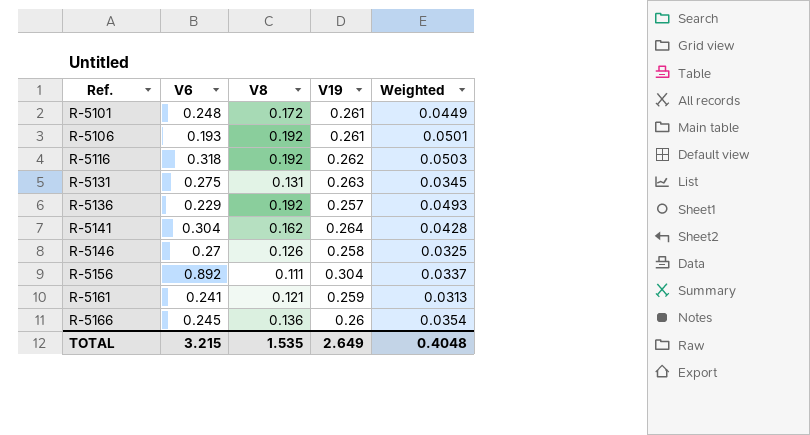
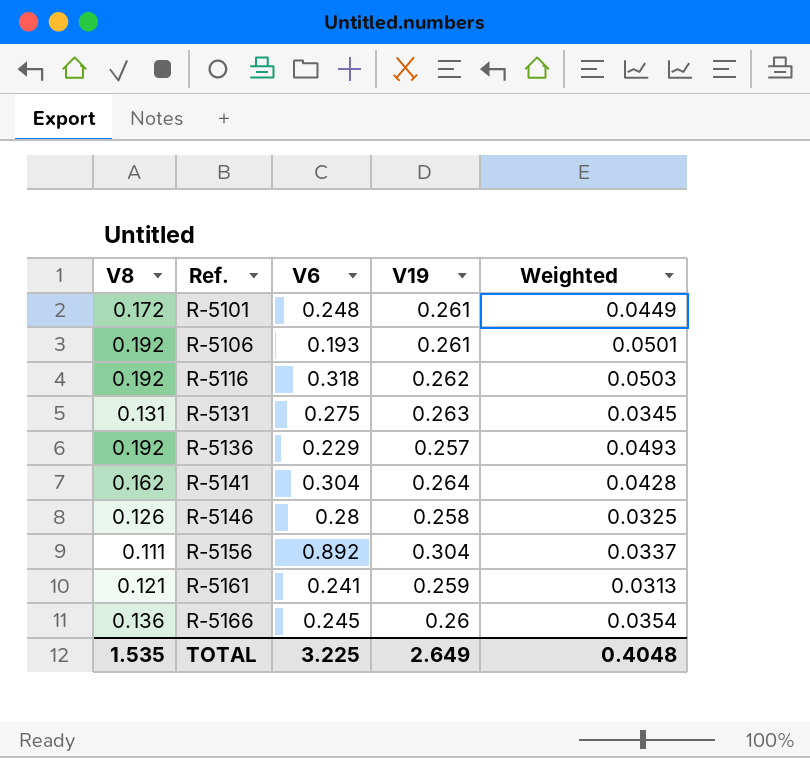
column V8 | position: 3 -> 1
R-5146 | V6: 0.27 -> 0.28
TOTAL | V6: 3.215 -> 3.225

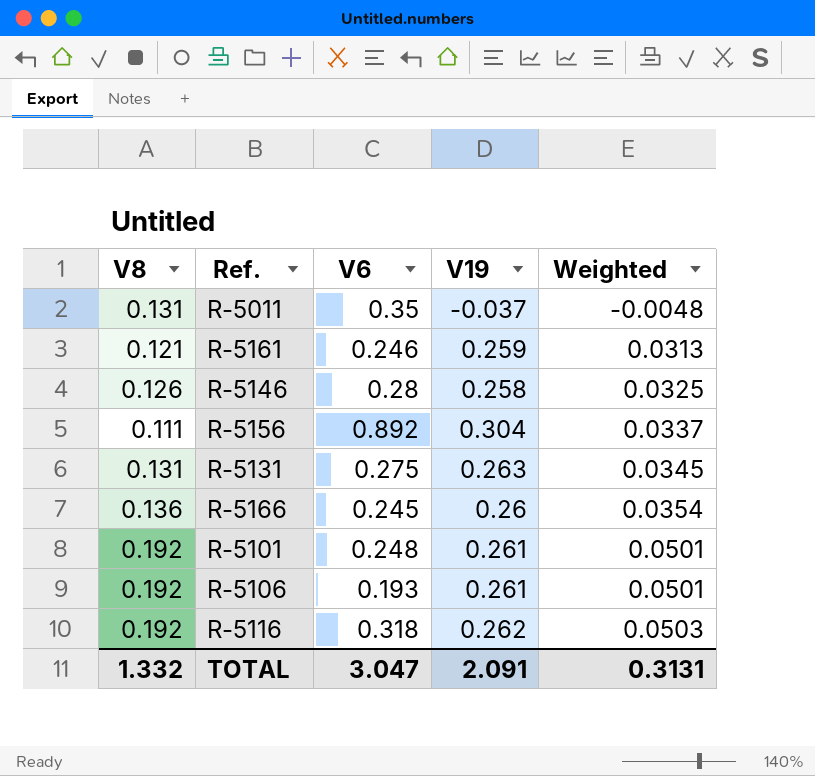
row order: Ref. ascending -> Weighted ascending
row R-5136: 0.192 | 0.229 | 0.257 | 0.0493 -> none
row R-5141: 0.162 | 0.304 | 0.264 | 0.0428 -> none
row R-5011: none -> 0.131 | 0.35 | -0.037 | -0.0048
R-5161 | V6: 0.241 -> 0.246
R-5101 | V8: 0.172 -> 0.192
R-5101 | Weighted: 0.0449 -> 0.0501
TOTAL | V8: 1.535 -> 1.332
TOTAL | V6: 3.225 -> 3.047
TOTAL | V19: 2.649 -> 2.091
TOTAL | Weighted: 0.4048 -> 0.3131

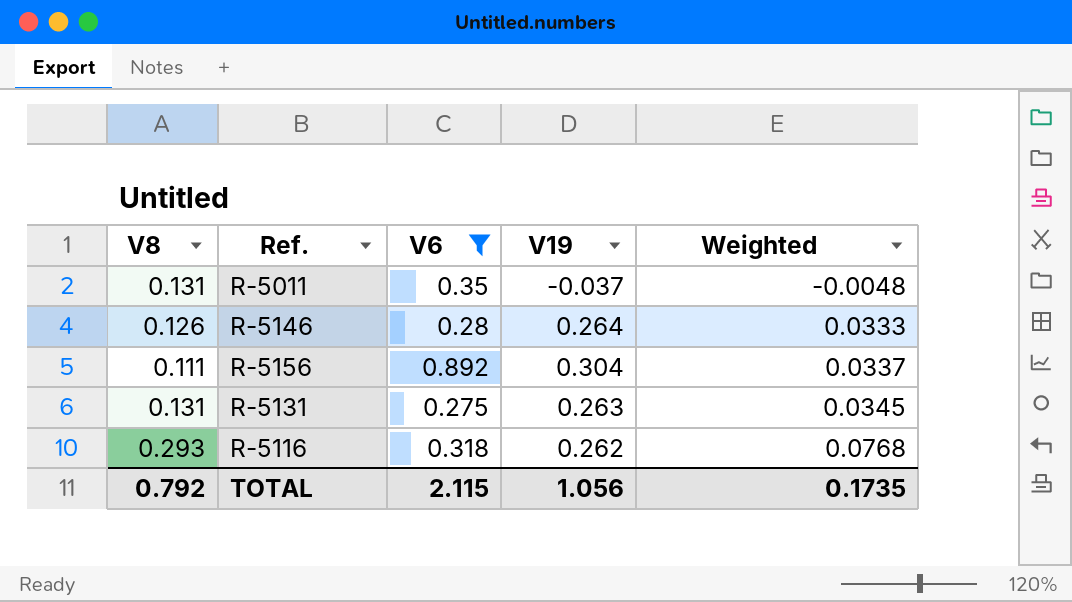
filter: none -> V6 >= 0.275
R-5146 | V19: 0.258 -> 0.264
R-5146 | Weighted: 0.0325 -> 0.0333
R-5116 | V8: 0.192 -> 0.293
R-5116 | Weighted: 0.0503 -> 0.0768
TOTAL | V8: 1.332 -> 0.792
TOTAL | V6: 3.047 -> 2.115
TOTAL | V19: 2.091 -> 1.056
TOTAL | Weighted: 0.3131 -> 0.1735

